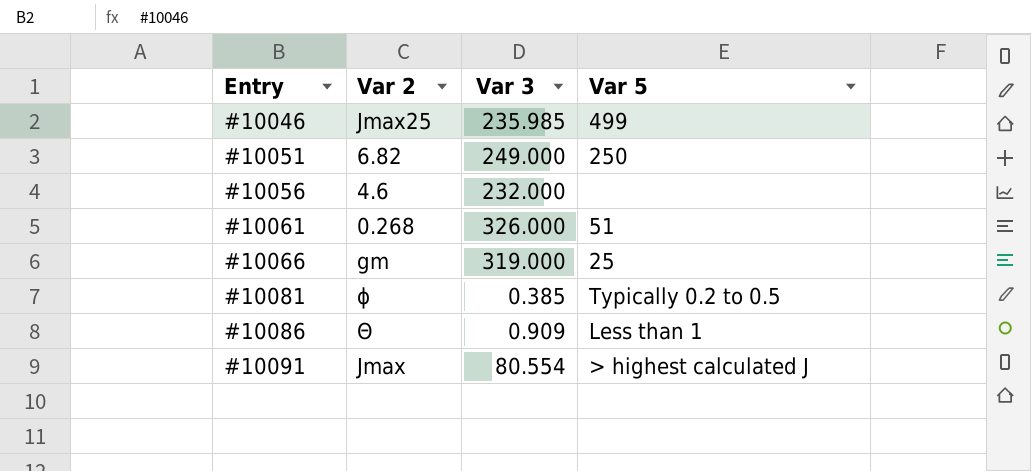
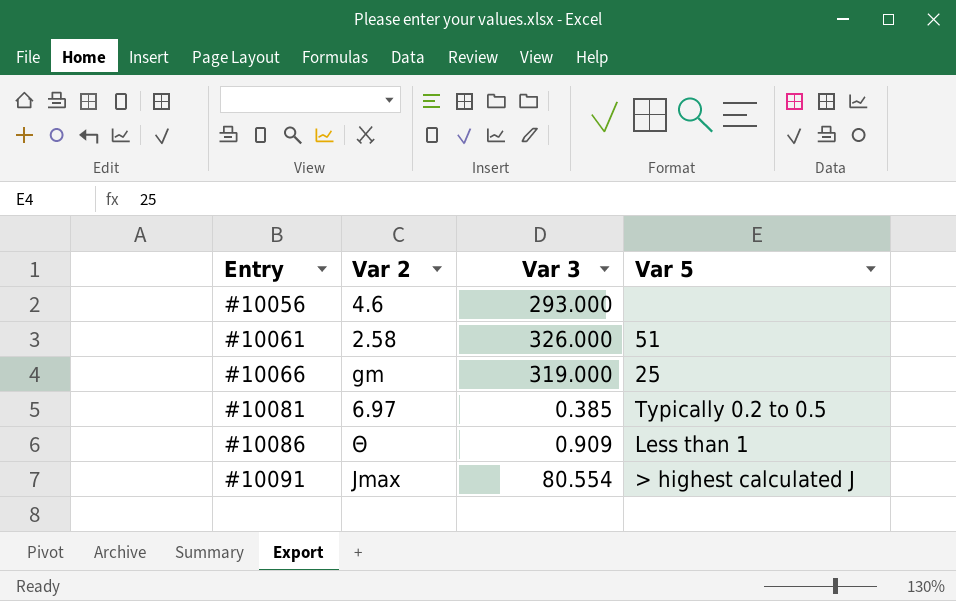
row #10046: Jmax25 | 235.985 | 499 -> none
row #10051: 6.82 | 249.000 | 250 -> none
#10056 | Var 3: 232.000 -> 293.000
#10061 | Var 2: 0.268 -> 2.58
#10081 | Var 2: ϕ -> 6.97

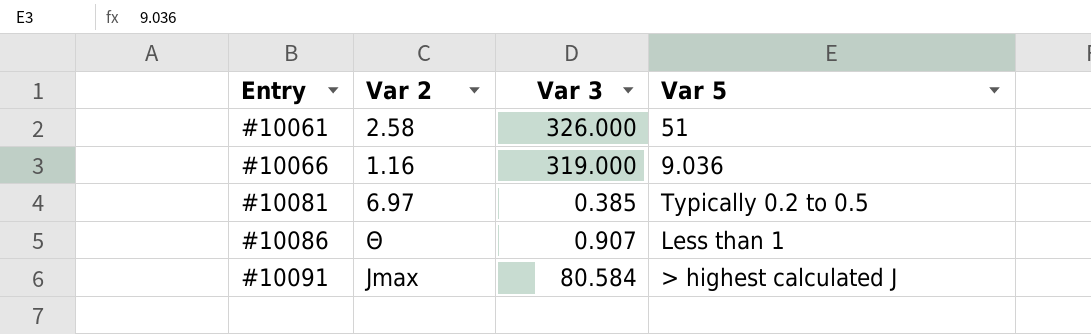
row #10056: 4.6 | 293.000 | none -> none
#10066 | Var 2: gm -> 1.16
#10066 | Var 5: 25 -> 9.036
#10086 | Var 3: 0.909 -> 0.907
#10091 | Var 3: 80.554 -> 80.584

